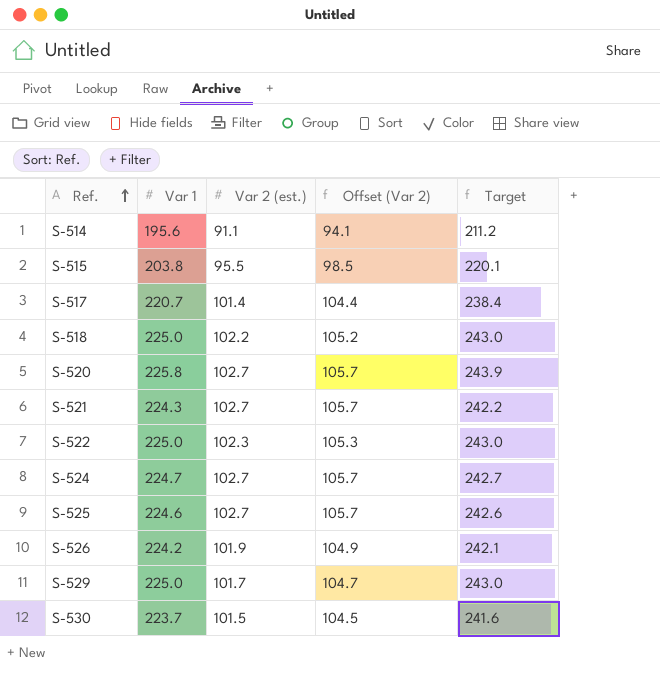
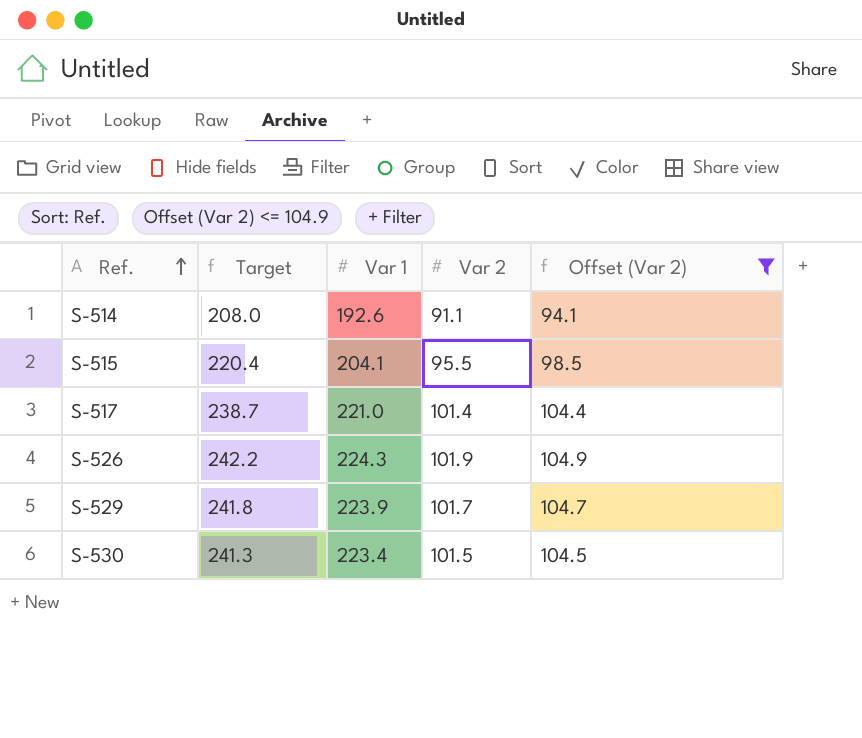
filter: none -> Offset (Var 2) <= 104.9
column Target | position: 5 -> 2
column name: Var 2 (est.) -> Var 2
S-514 | Target: 211.2 -> 208.0
S-514 | Var 1: 195.6 -> 192.6
S-515 | Target: 220.1 -> 220.4
S-515 | Var 1: 203.8 -> 204.1
S-517 | Target: 238.4 -> 238.7
S-517 | Var 1: 220.7 -> 221.0
S-526 | Target: 242.1 -> 242.2
S-526 | Var 1: 224.2 -> 224.3
S-529 | Target: 243.0 -> 241.8
S-529 | Var 1: 225.0 -> 223.9
S-530 | Target: 241.6 -> 241.3
S-530 | Var 1: 223.7 -> 223.4

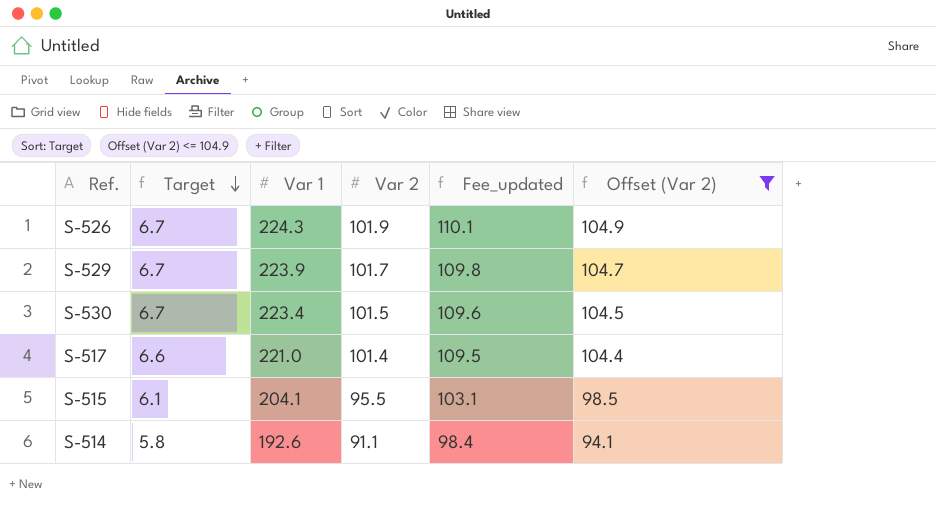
row order: Ref. ascending -> Target descending
column Target | formula: [Var 1] * 1.08 -> [Var 1] * 0.03
column Fee_updated | formula: none -> [Var 2] * 1.08

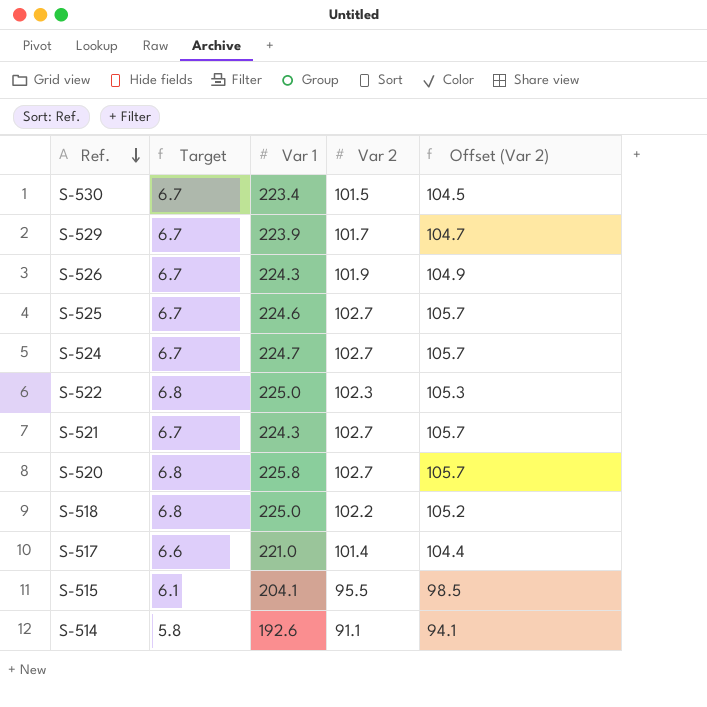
filter: Offset (Var 2) <= 104.9 -> none
row order: Target descending -> Ref. descending
column Fee_updated | formula: [Var 2] * 1.08 -> none

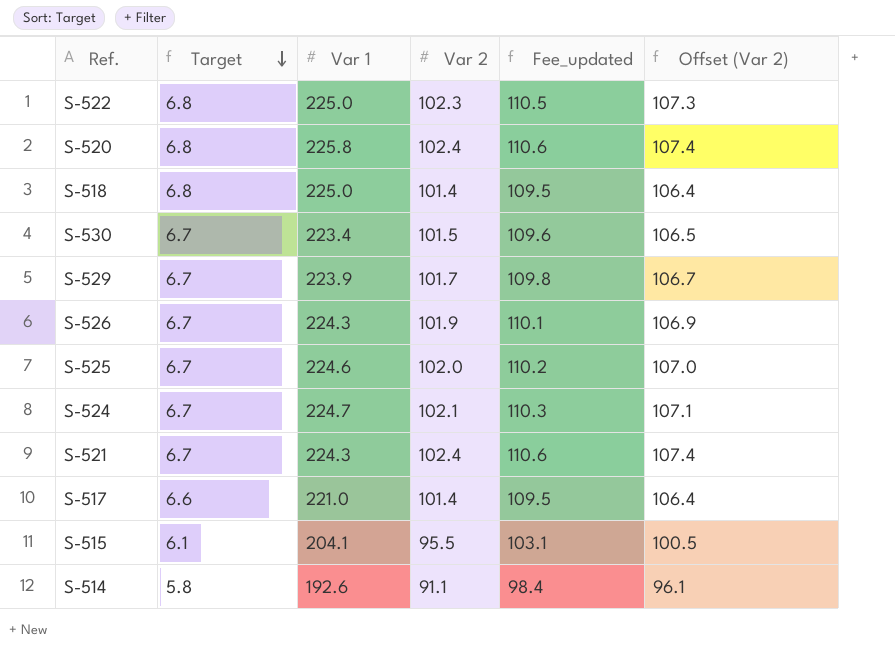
row order: Ref. descending -> Target descending
column Fee_updated | formula: none -> [Var 2] * 1.08
column Offset (Var 2) | formula: [Var 2] + 3 -> [Var 2] + 5
S-520 | Var 2: 102.7 -> 102.4
S-518 | Var 2: 102.2 -> 101.4
S-525 | Var 2: 102.7 -> 102.0
S-524 | Var 2: 102.7 -> 102.1
S-521 | Var 2: 102.7 -> 102.4

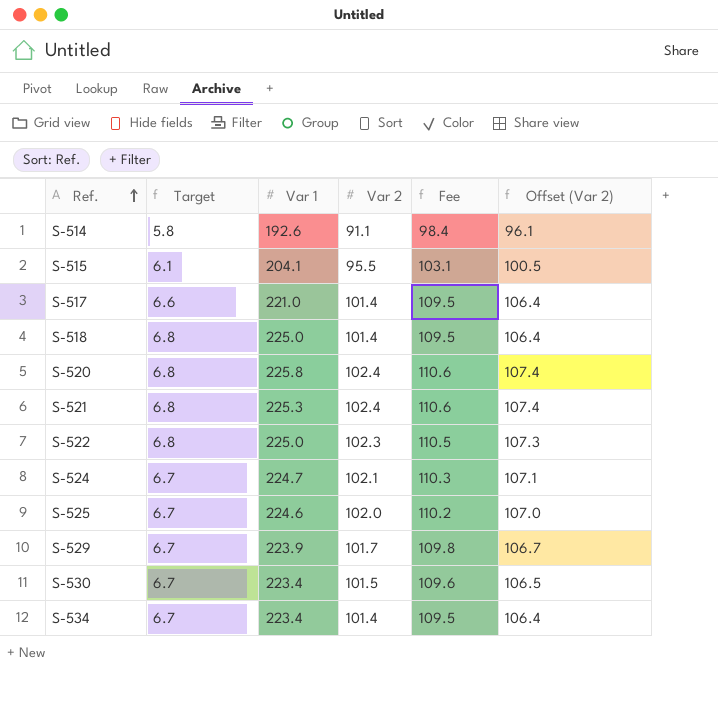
row order: Target descending -> Ref. ascending
column name: Fee_updated -> Fee
row S-526: 6.7 | 224.3 | 101.9 | 110.1 | 106.9 -> none
S-521 | Target: 6.7 -> 6.8
S-521 | Var 1: 224.3 -> 225.3
row S-534: none -> 6.7 | 223.4 | 101.4 | 109.5 | 106.4

